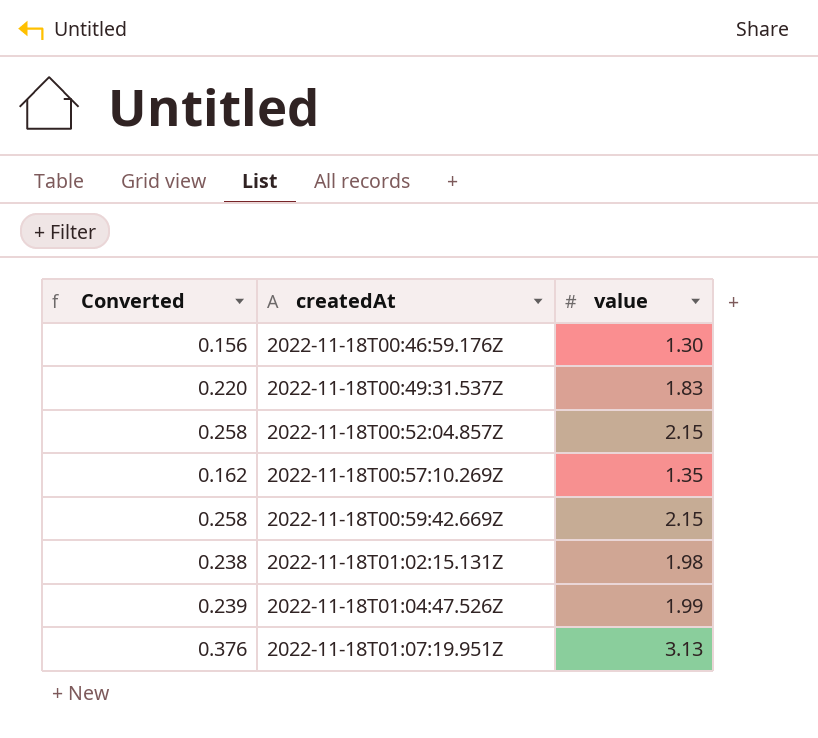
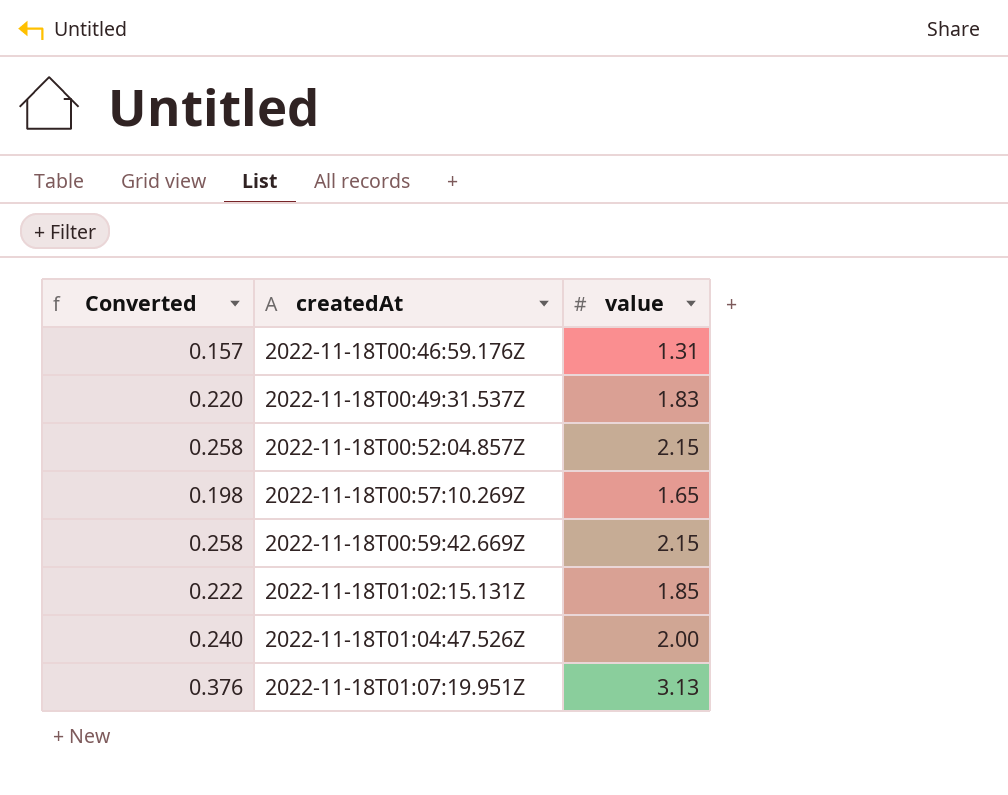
2022-11-18T00:46:59.176Z | Converted: 0.156 -> 0.157
2022-11-18T00:46:59.176Z | value: 1.30 -> 1.31
2022-11-18T00:57:10.269Z | Converted: 0.162 -> 0.198
2022-11-18T00:57:10.269Z | value: 1.35 -> 1.65
2022-11-18T01:02:15.131Z | Converted: 0.238 -> 0.222
2022-11-18T01:02:15.131Z | value: 1.98 -> 1.85
2022-11-18T01:04:47.526Z | Converted: 0.239 -> 0.240
2022-11-18T01:04:47.526Z | value: 1.99 -> 2.00

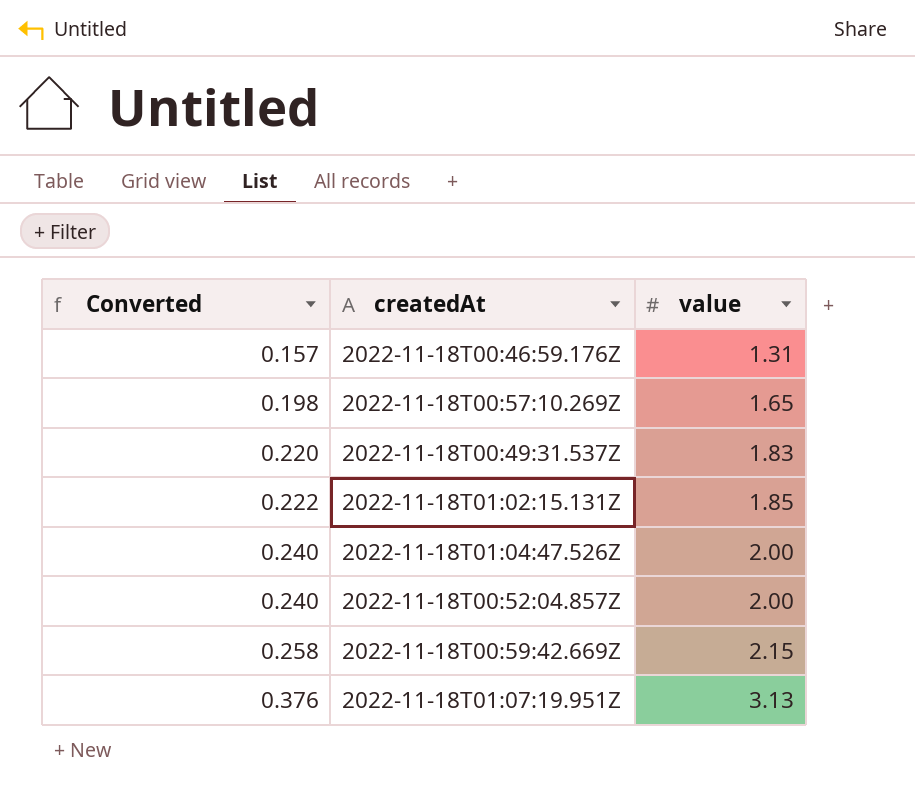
row order: createdAt ascending -> Converted ascending
2022-11-18T00:52:04.857Z | Converted: 0.258 -> 0.240
2022-11-18T00:52:04.857Z | value: 2.15 -> 2.00

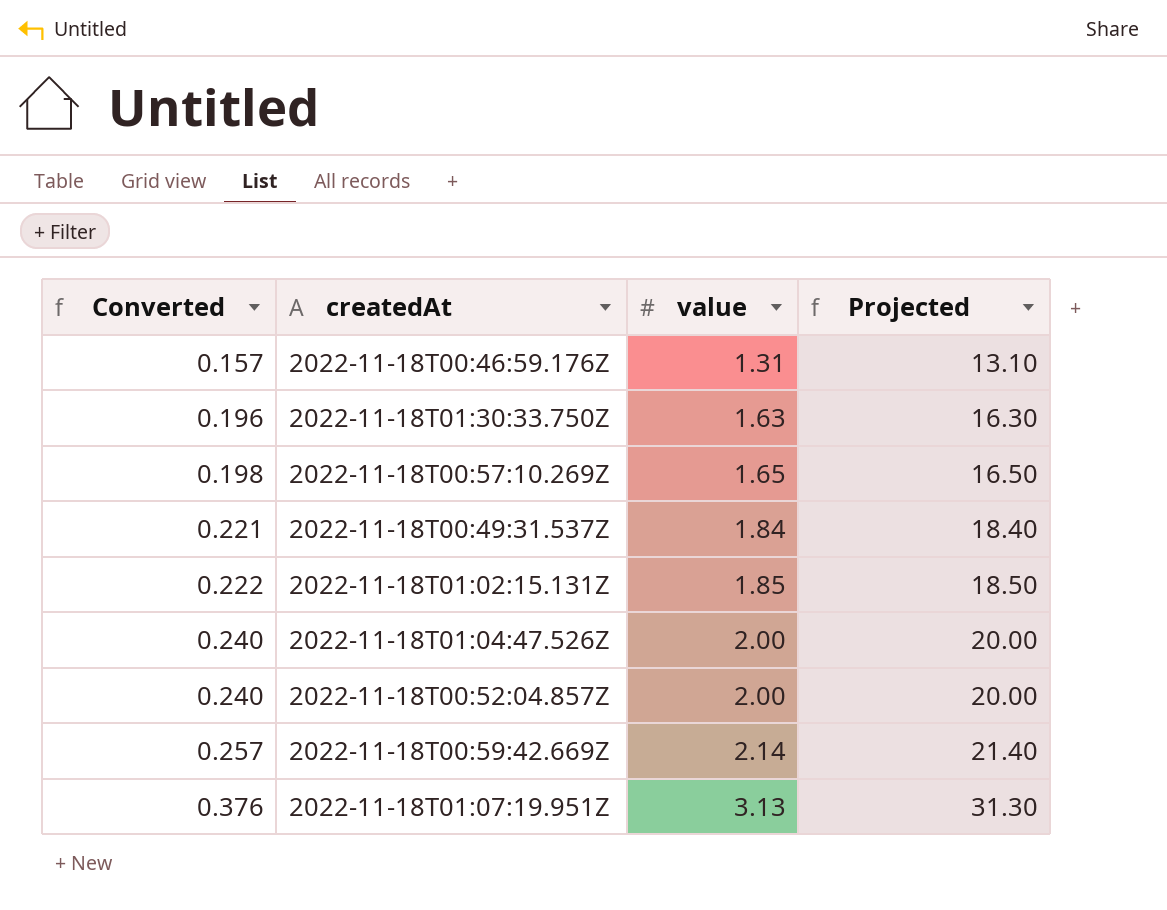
column Projected | formula: none -> [value] * 10
row 2022-11-18T01:30:33.750Z: none -> 0.196 | 1.63 | 16.30
2022-11-18T00:49:31.537Z | Converted: 0.220 -> 0.221
2022-11-18T00:49:31.537Z | value: 1.83 -> 1.84
2022-11-18T00:59:42.669Z | Converted: 0.258 -> 0.257
2022-11-18T00:59:42.669Z | value: 2.15 -> 2.14

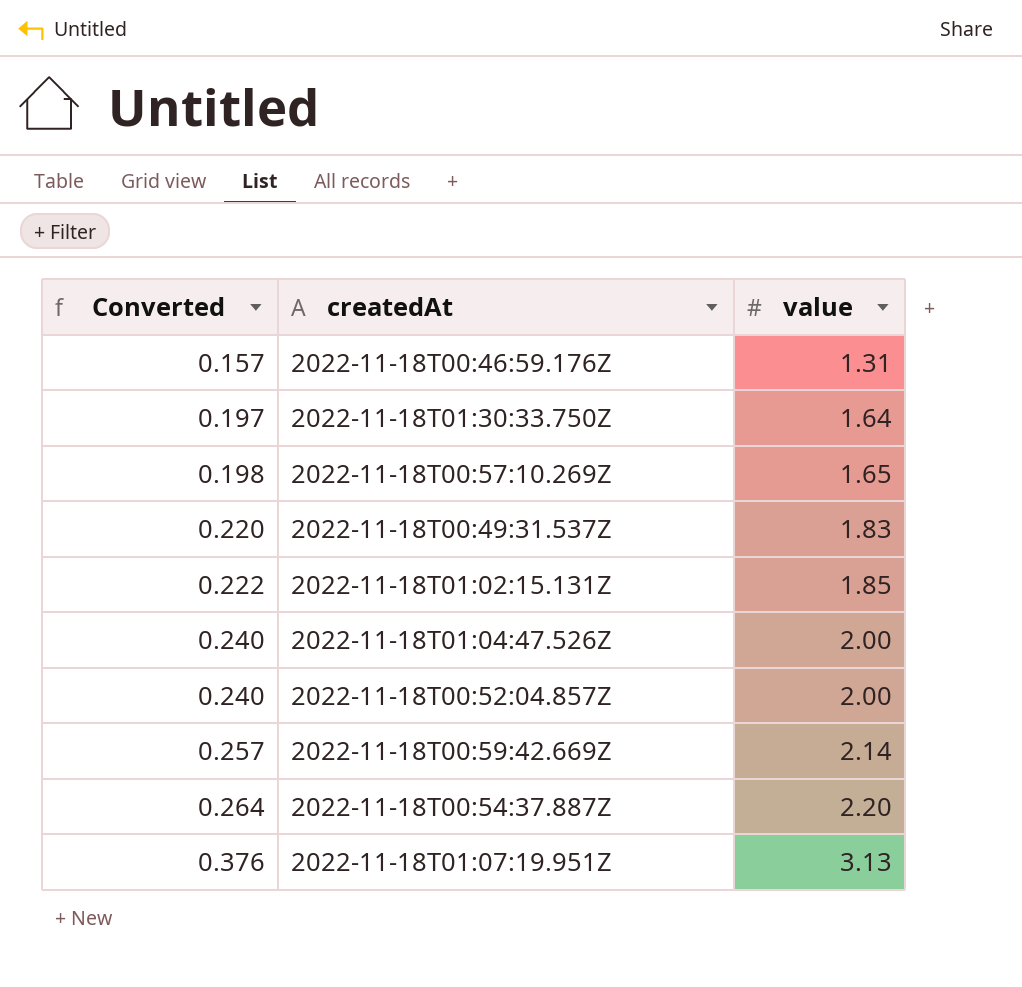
column Projected | formula: [value] * 10 -> none
2022-11-18T01:30:33.750Z | Converted: 0.196 -> 0.197
2022-11-18T01:30:33.750Z | value: 1.63 -> 1.64
2022-11-18T00:49:31.537Z | Converted: 0.221 -> 0.220
2022-11-18T00:49:31.537Z | value: 1.84 -> 1.83
row 2022-11-18T00:54:37.887Z: none -> 0.264 | 2.20

